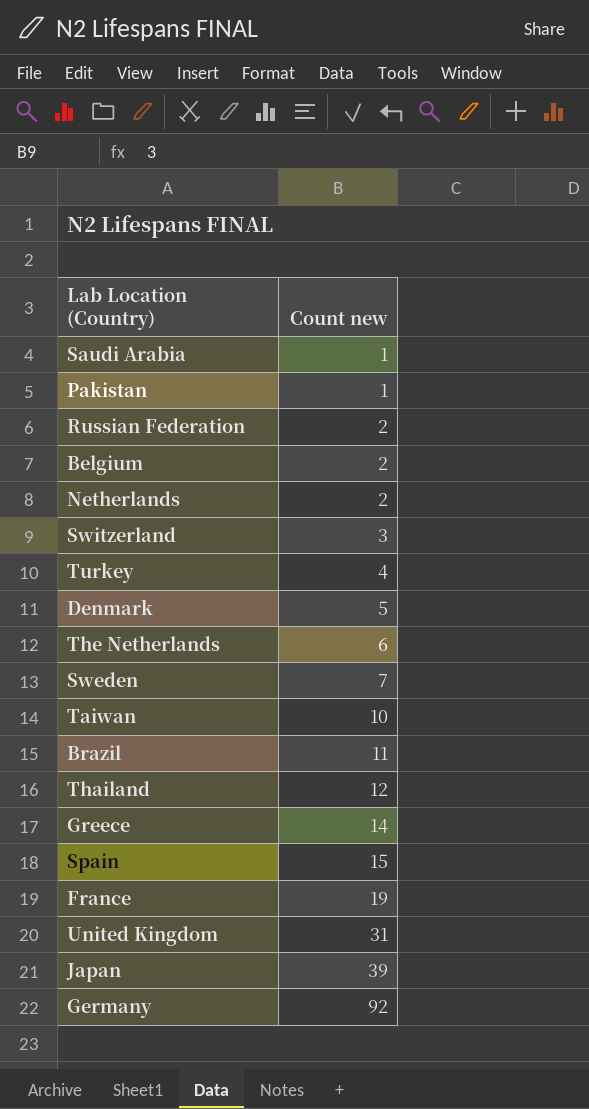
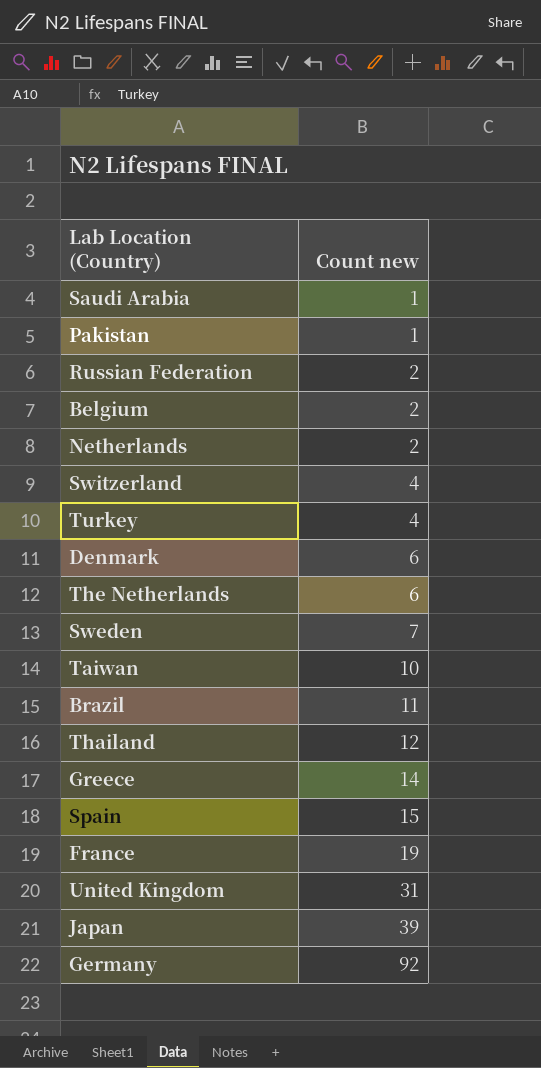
Switzerland | Count new: 3 -> 4
Denmark | Count new: 5 -> 6

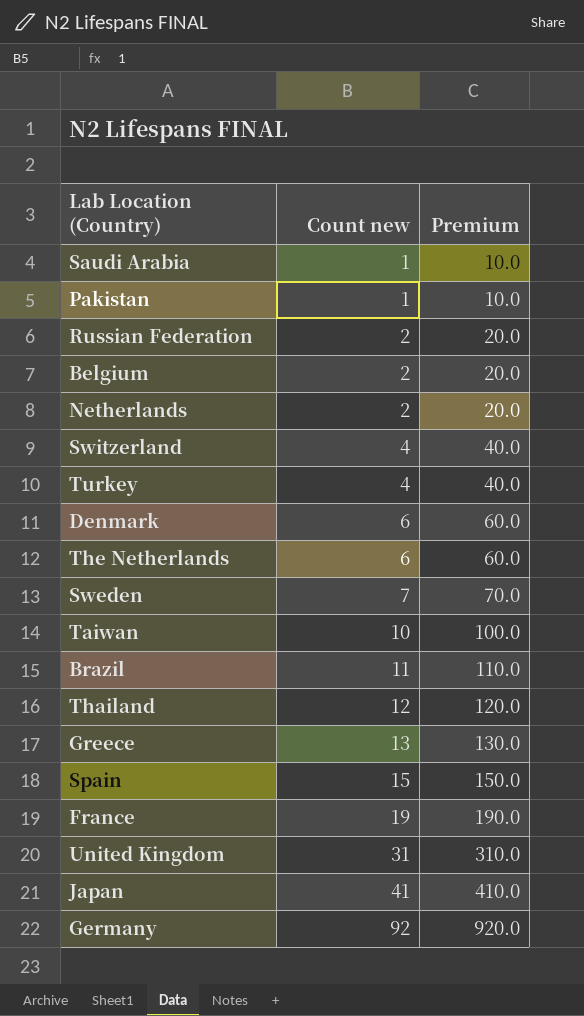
column Premium | formula: none -> [Count new] * 10
Greece | Count new: 14 -> 13
Japan | Count new: 39 -> 41

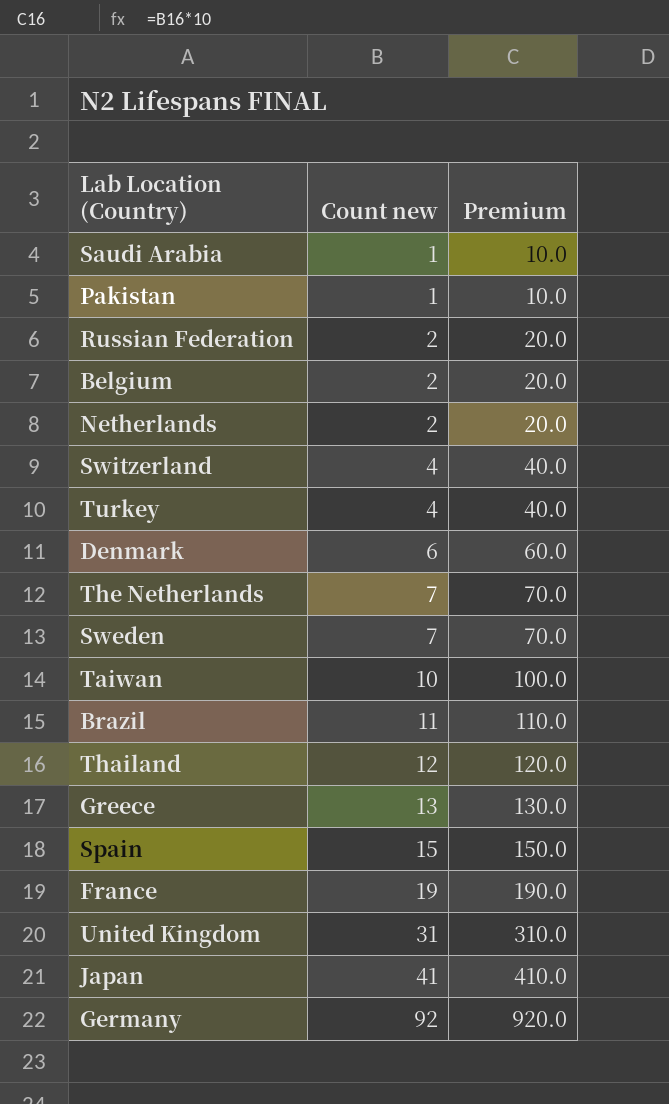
The Netherlands | Count new: 6 -> 7
The Netherlands | Premium: 60.0 -> 70.0

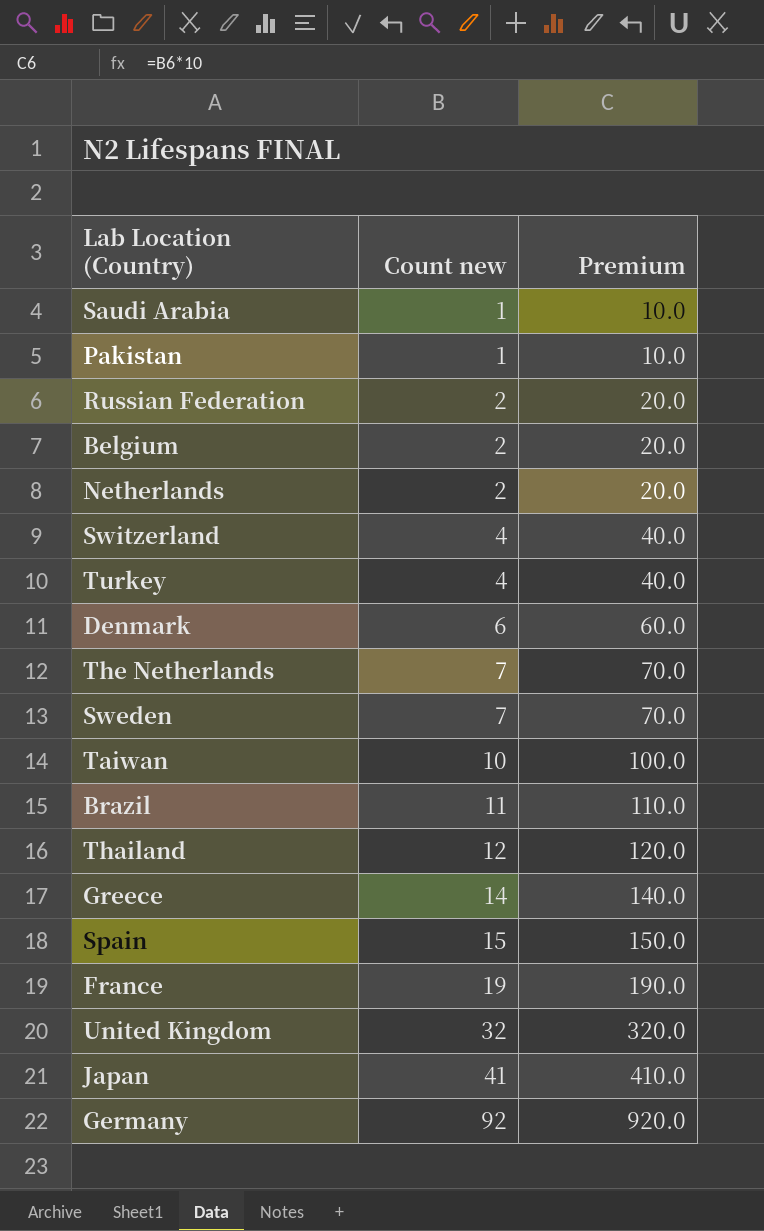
Greece | Count new: 13 -> 14
Greece | Premium: 130.0 -> 140.0
United Kingdom | Count new: 31 -> 32
United Kingdom | Premium: 310.0 -> 320.0

